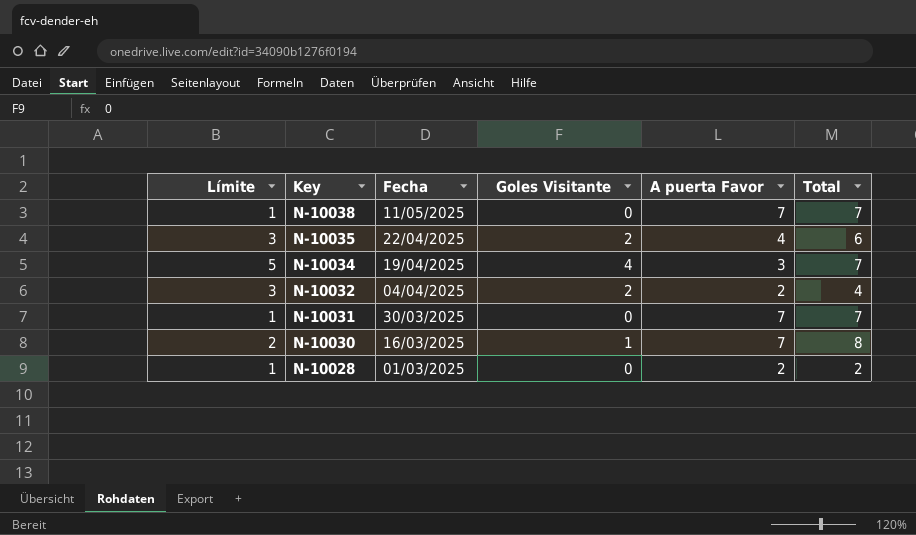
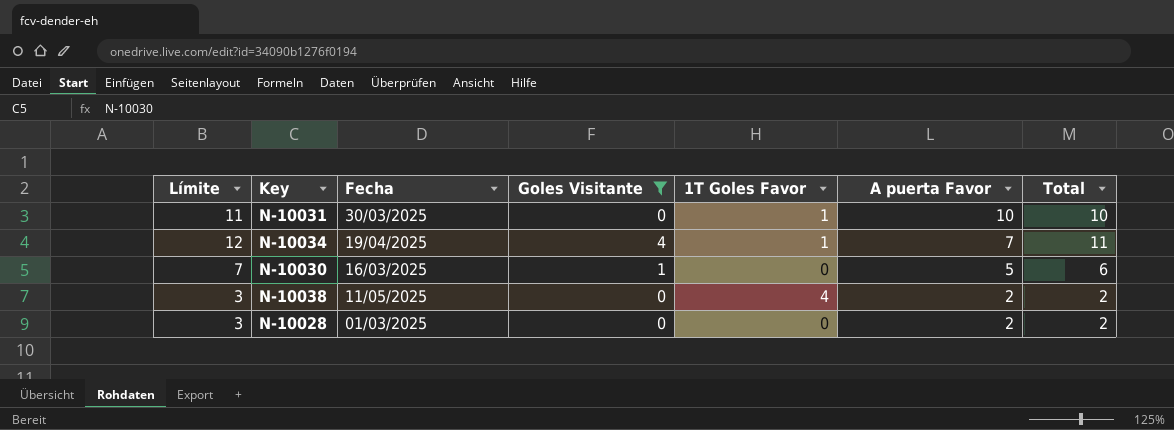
filter: none -> Goles Visitante != 2
row order: Key descending -> A puerta Favor descending
column Límite | formula: [Goles Visitante] + 1 -> [Total] + 1
column 1T Goles Favor | position: none -> 5
N-10031 | A puerta Favor: 7 -> 10
N-10031 | Total: 7 -> 10
N-10034 | A puerta Favor: 3 -> 7
N-10034 | Total: 7 -> 11
N-10030 | A puerta Favor: 7 -> 5
N-10030 | Total: 8 -> 6
N-10038 | A puerta Favor: 7 -> 2
N-10038 | Total: 7 -> 2

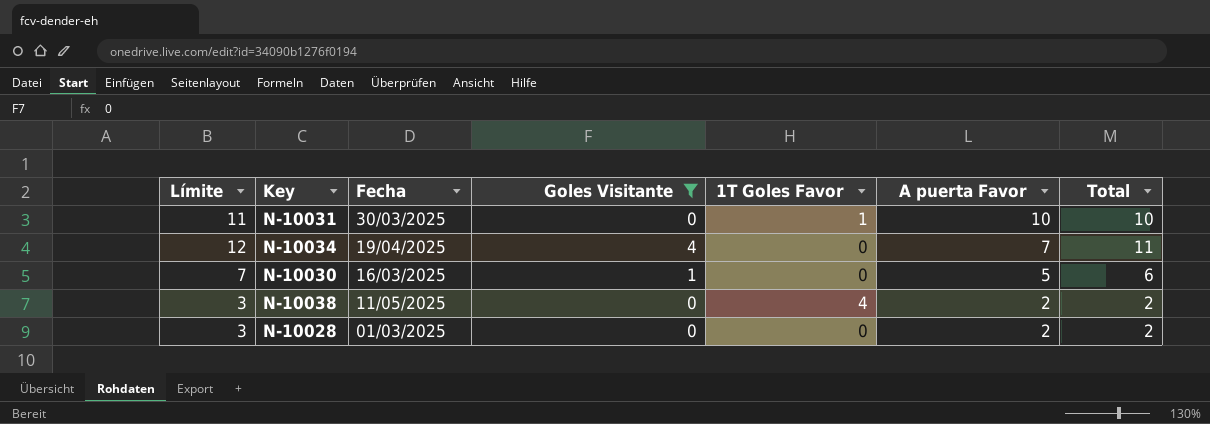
N-10034 | 1T Goles Favor: 1 -> 0

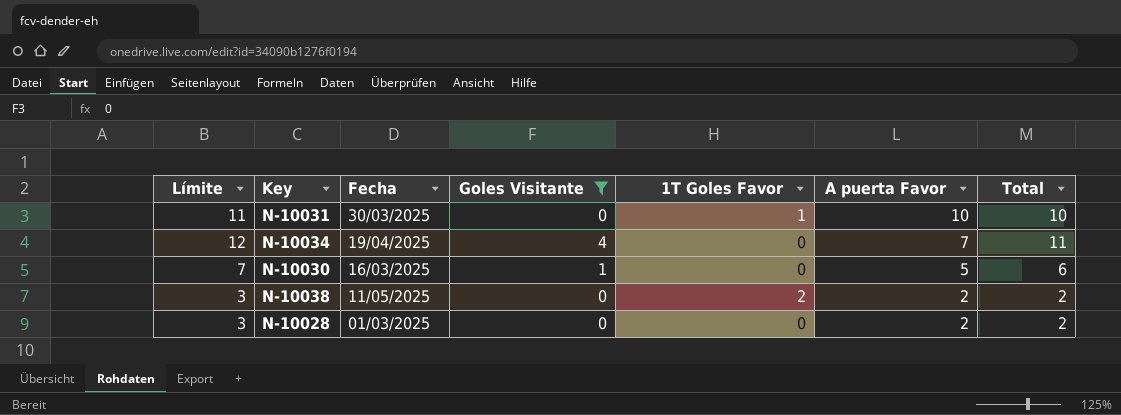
N-10038 | 1T Goles Favor: 4 -> 2

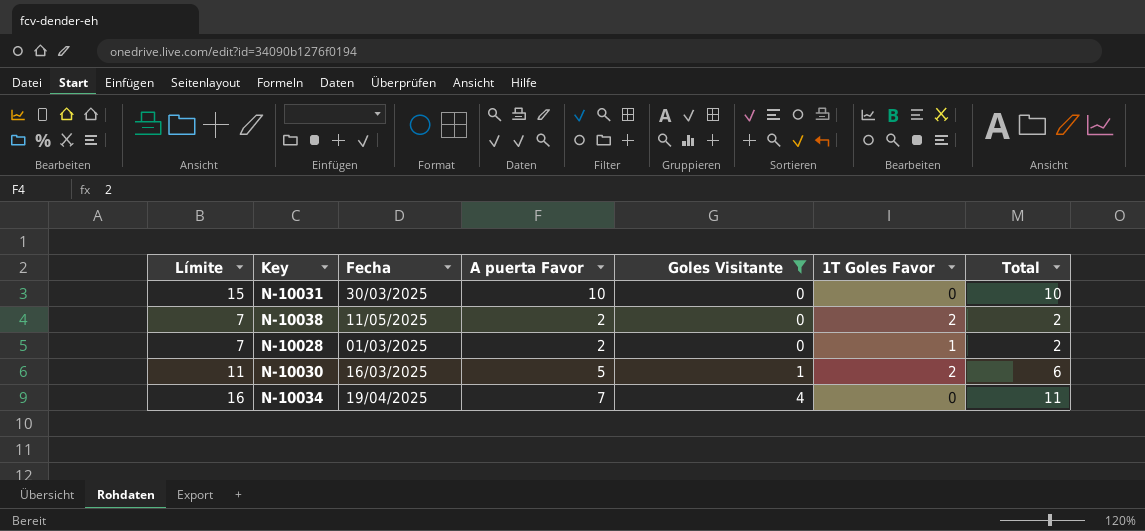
row order: A puerta Favor descending -> Goles Visitante ascending
column Límite | formula: [Total] + 1 -> [Total] + 5
column A puerta Favor | position: 6 -> 4
N-10031 | 1T Goles Favor: 1 -> 0
N-10028 | 1T Goles Favor: 0 -> 1
N-10030 | 1T Goles Favor: 0 -> 2

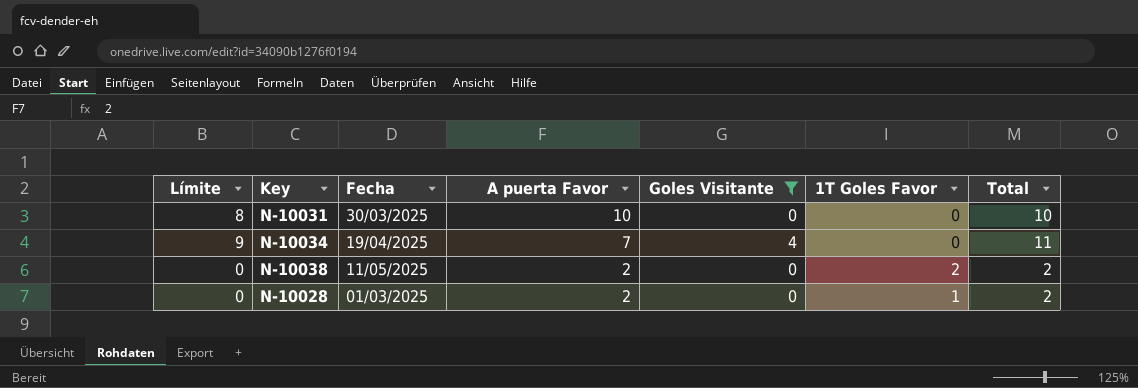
row order: Goles Visitante ascending -> A puerta Favor descending
column Límite | formula: [Total] + 5 -> [Total] - 2
row N-10030: 11 | 16/03/2025 | 5 | 1 | 2 | 6 -> none

